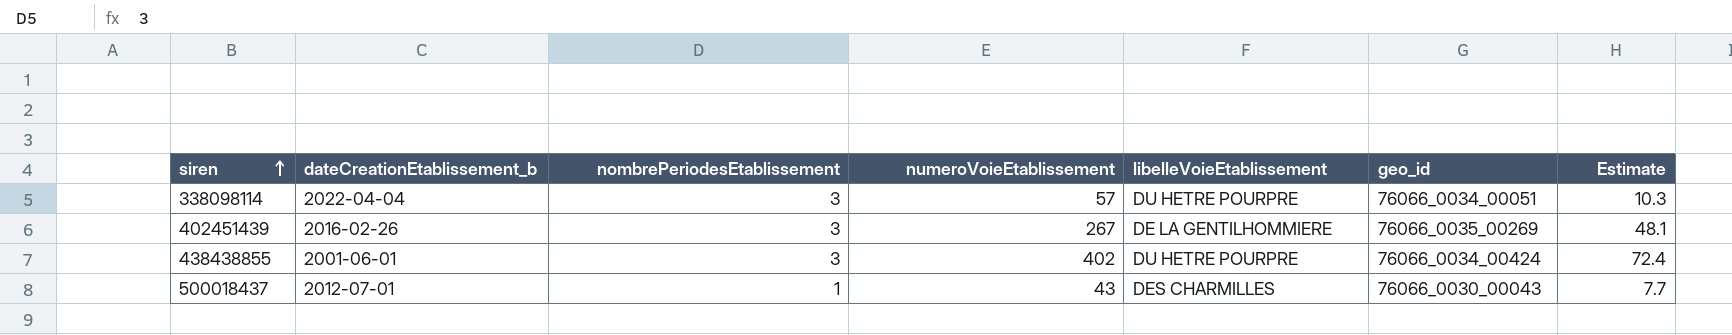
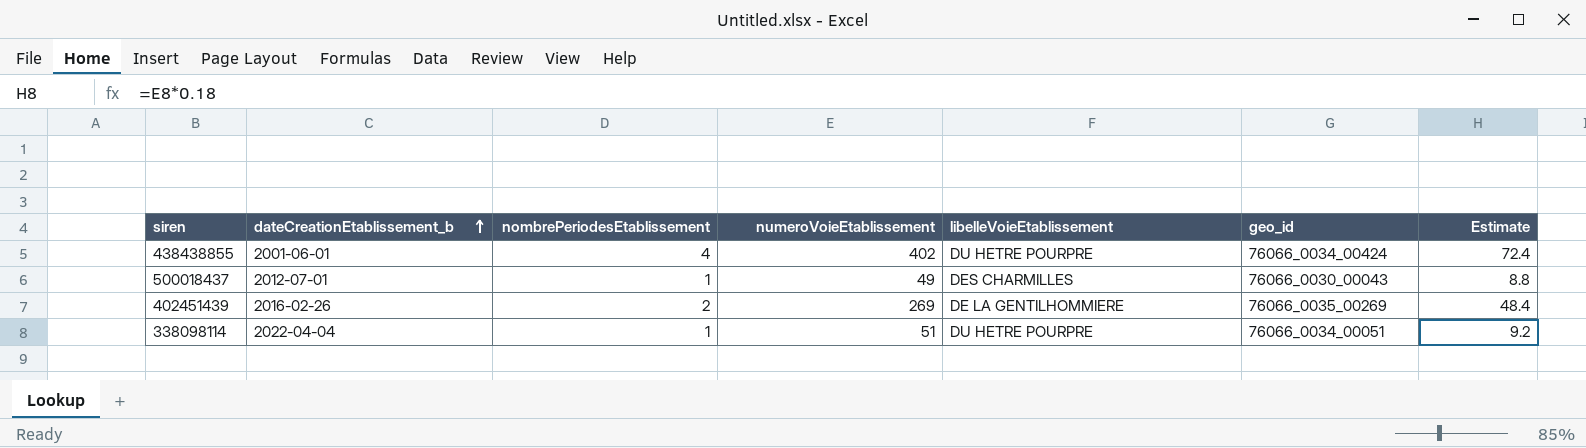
row order: siren ascending -> dateCreationEtablissement_b ascending
438438855 | nombrePeriodesEtablissement: 3 -> 4
500018437 | numeroVoieEtablissement: 43 -> 49
500018437 | Estimate: 7.7 -> 8.8
402451439 | nombrePeriodesEtablissement: 3 -> 2
402451439 | numeroVoieEtablissement: 267 -> 269
402451439 | Estimate: 48.1 -> 48.4
338098114 | nombrePeriodesEtablissement: 3 -> 1
338098114 | numeroVoieEtablissement: 57 -> 51
338098114 | Estimate: 10.3 -> 9.2

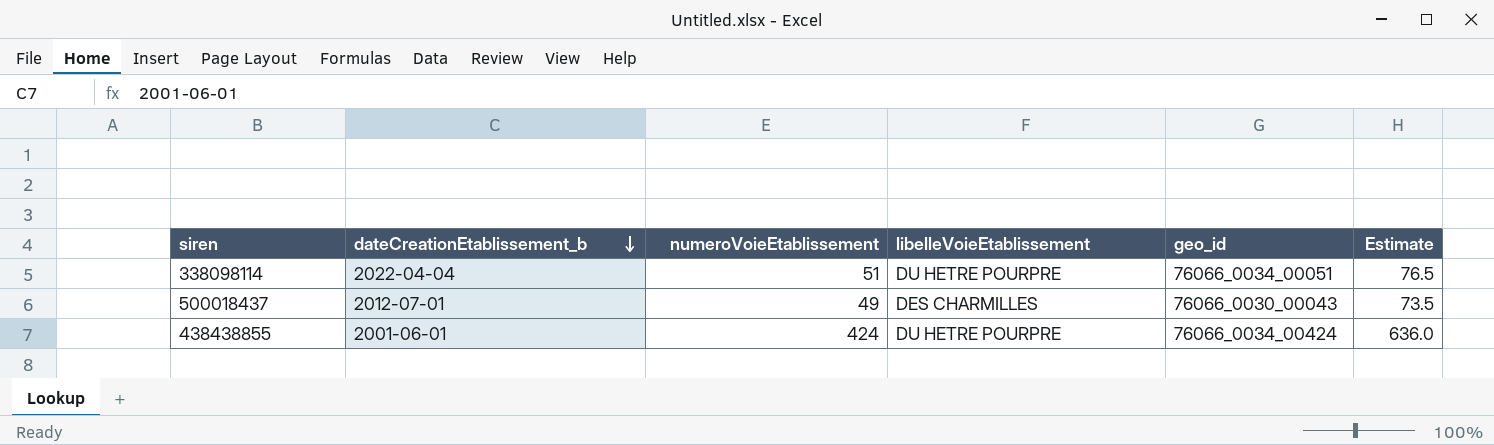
row order: dateCreationEtablissement_b ascending -> dateCreationEtablissement_b descending
column nombrePeriodesEtablissement | position: 3 -> none
column Estimate | formula: [numeroVoieEtablissement] * 0.18 -> [numeroVoieEtablissement] * 1.5
row 402451439: 2016-02-26 | 2 | 269 | DE LA GENTILHOMMIERE | 76066_0035_00269 | 48.4 -> none
438438855 | numeroVoieEtablissement: 402 -> 424

